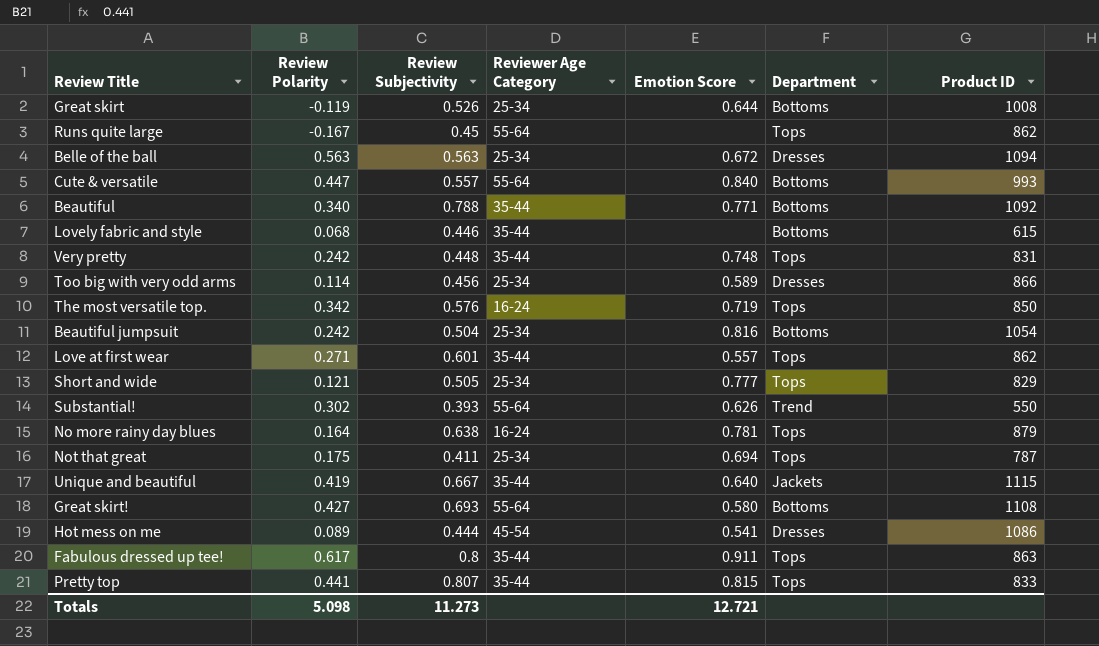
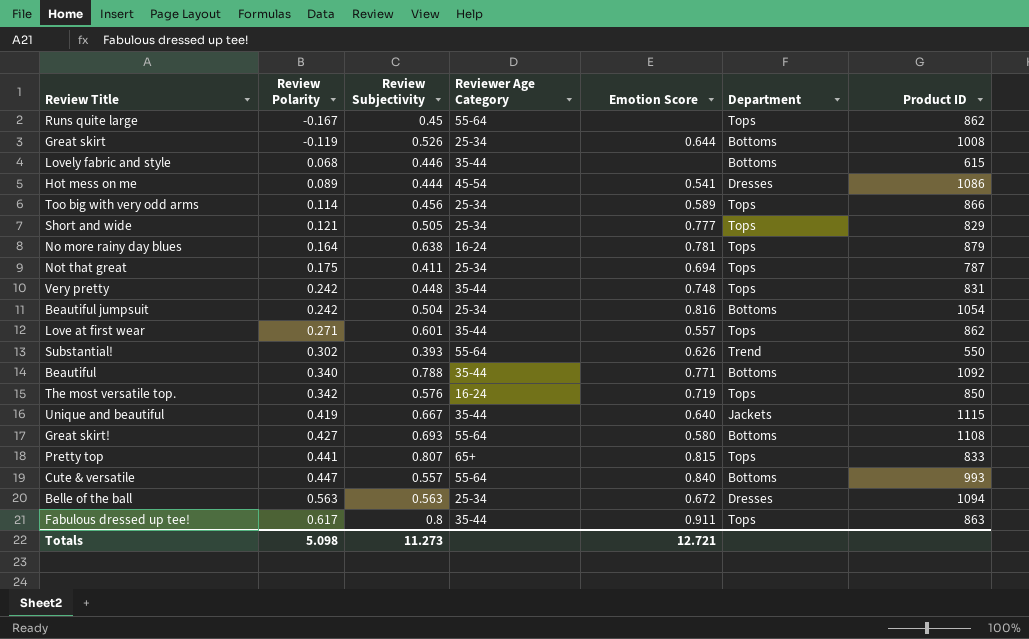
row order: none -> Review Polarity ascending
Too big with very odd arms | Department: Dresses -> Tops
Pretty top | Reviewer Age Category: 35-44 -> 65+

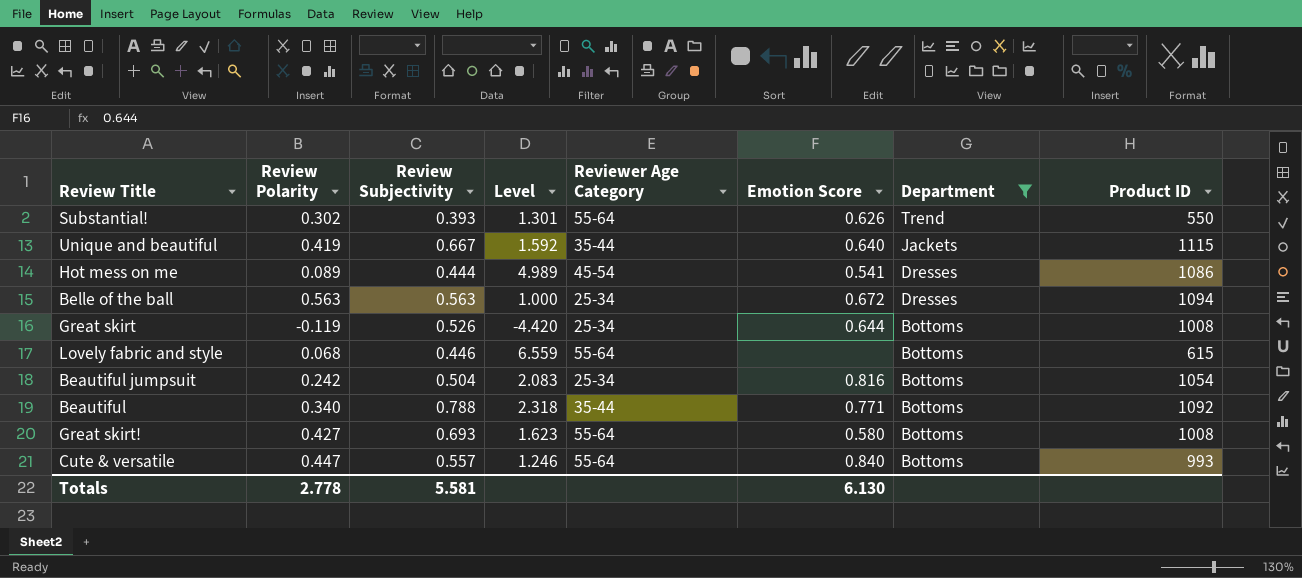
filter: none -> Department != Tops
row order: Review Polarity ascending -> Department descending
column Level | formula: none -> [Review Subjectivity] / [Review Polarity]
Lovely fabric and style | Reviewer Age Category: 35-44 -> 55-64
Great skirt! | Product ID: 1108 -> 1008
Totals | Review Polarity: 5.098 -> 2.778
Totals | Review Subjectivity: 11.273 -> 5.581
Totals | Emotion Score: 12.721 -> 6.130

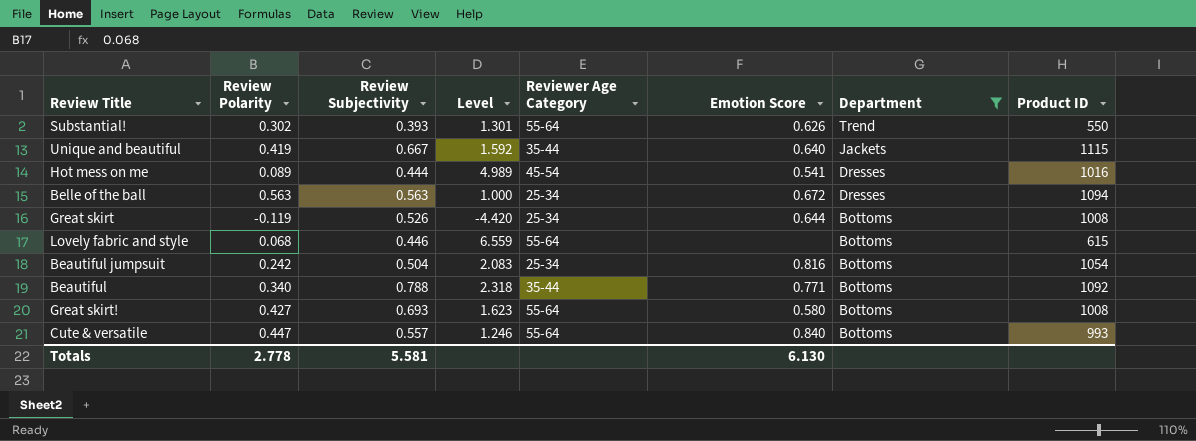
Hot mess on me | Product ID: 1086 -> 1016

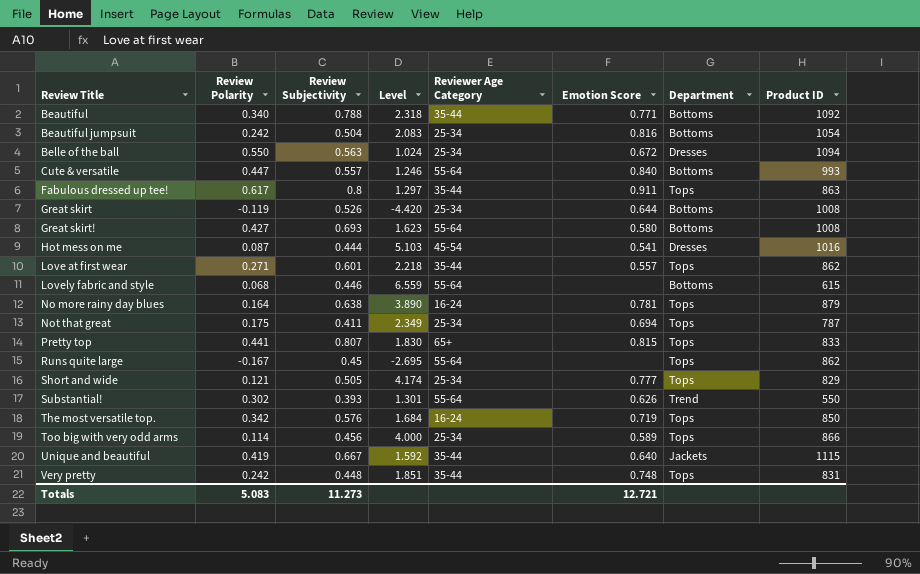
filter: Department != Tops -> none
row order: Department descending -> Review Title ascending
Belle of the ball | Review Polarity: 0.563 -> 0.550
Belle of the ball | Level: 1.000 -> 1.024
Hot mess on me | Review Polarity: 0.089 -> 0.087
Hot mess on me | Level: 4.989 -> 5.103
Totals | Review Polarity: 2.778 -> 5.083
Totals | Review Subjectivity: 5.581 -> 11.273
Totals | Emotion Score: 6.130 -> 12.721

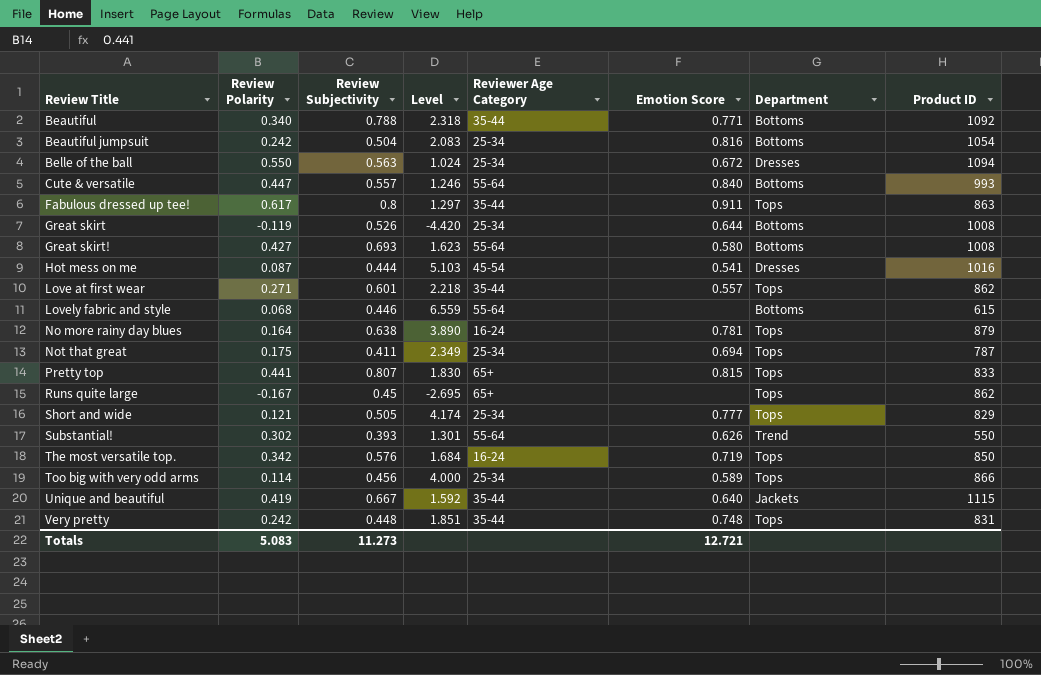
Runs quite large | Reviewer Age Category: 55-64 -> 65+

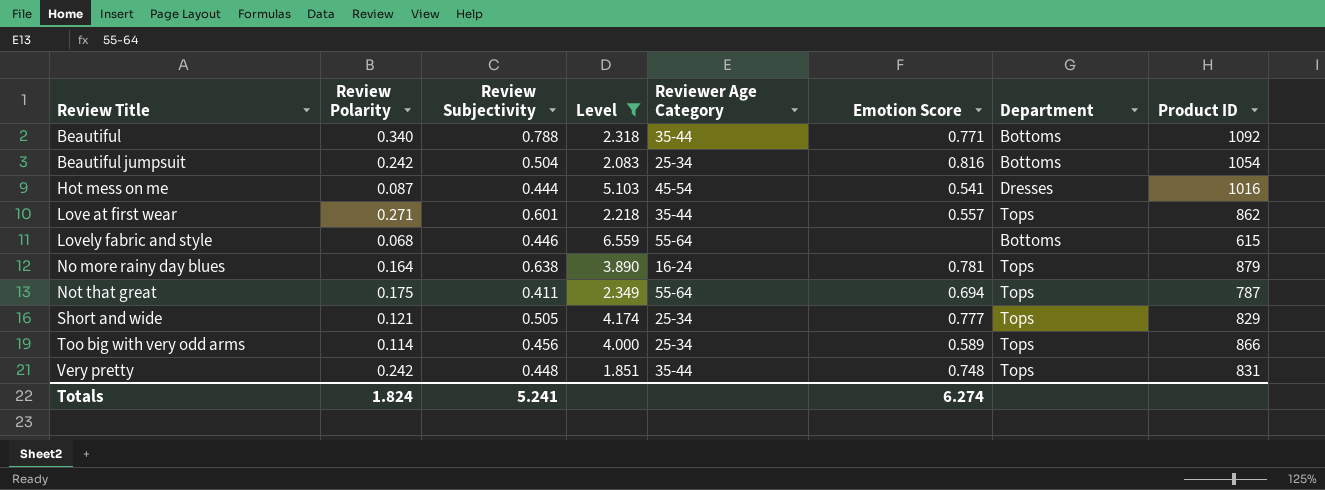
filter: none -> Level >= 1.851
Not that great | Reviewer Age Category: 25-34 -> 55-64
Totals | Review Polarity: 5.083 -> 1.824
Totals | Review Subjectivity: 11.273 -> 5.241
Totals | Emotion Score: 12.721 -> 6.274

